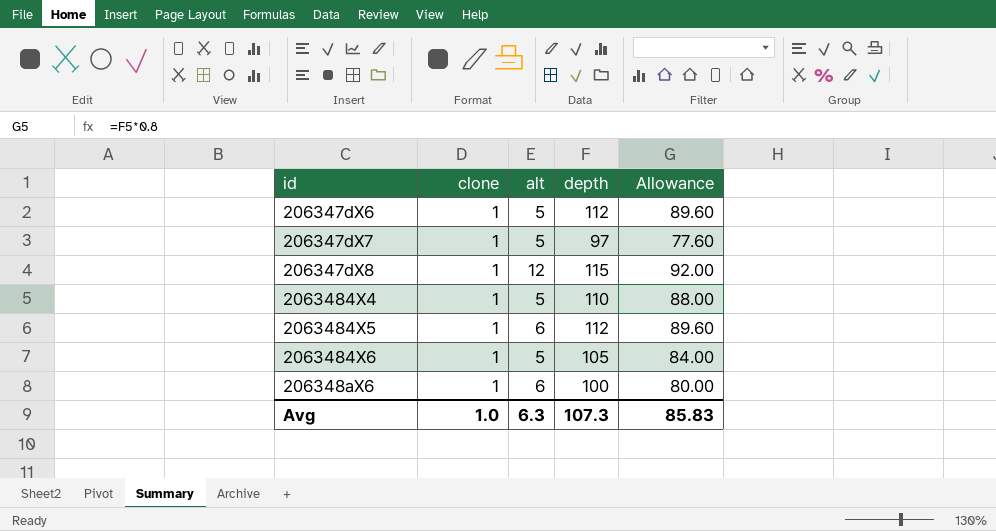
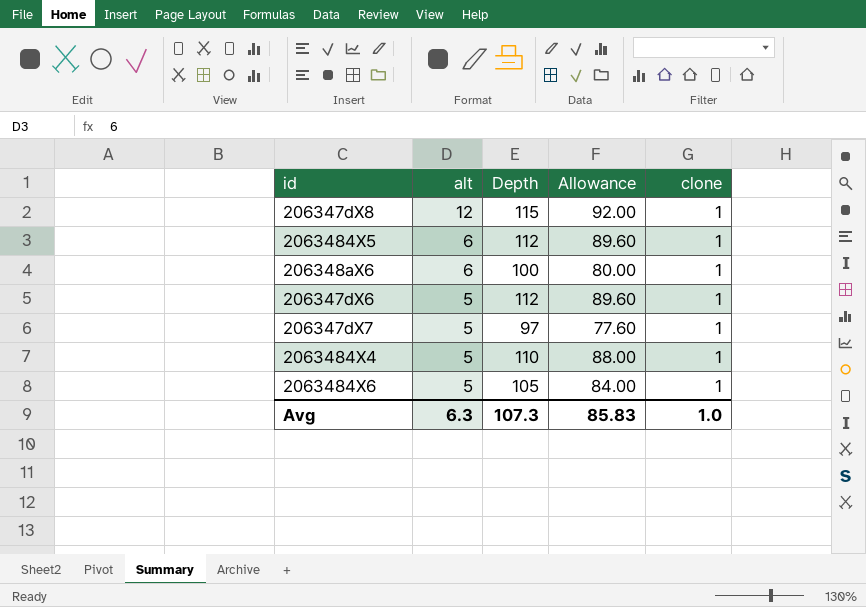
row order: none -> alt descending
column name: depth -> Depth
column clone | position: 2 -> 5

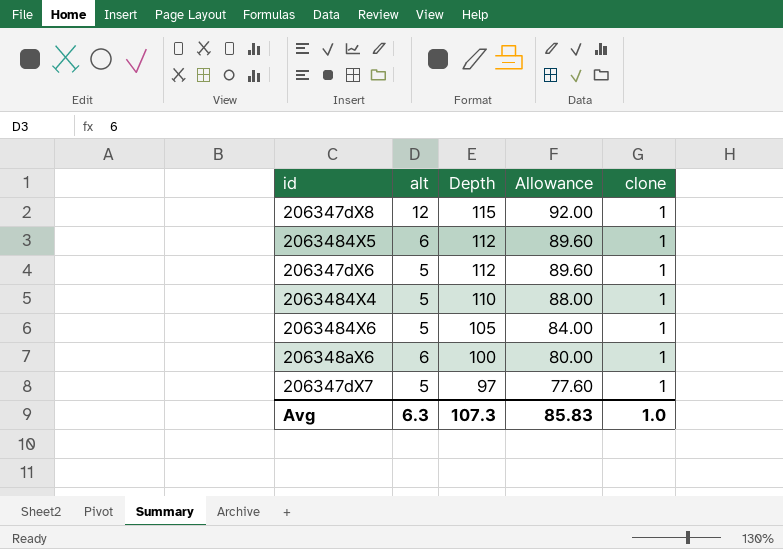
row order: alt descending -> Depth descending

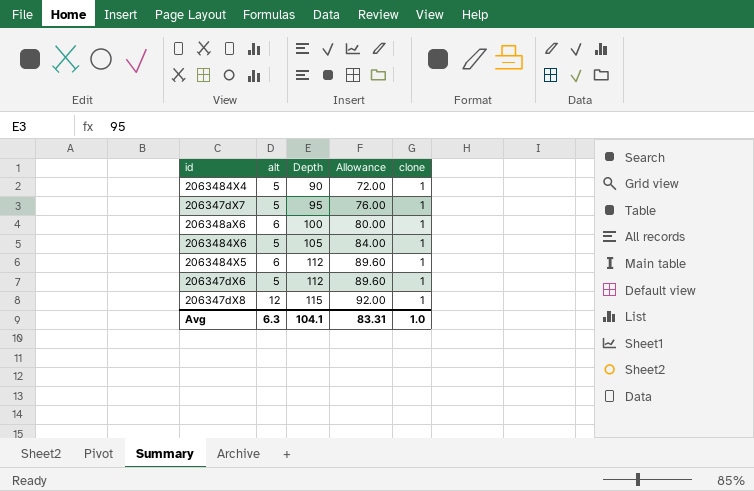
row order: Depth descending -> Depth ascending
2063484X4 | Depth: 110 -> 90
2063484X4 | Allowance: 88.00 -> 72.00
206347dX7 | Depth: 97 -> 95
206347dX7 | Allowance: 77.60 -> 76.00
Avg | Depth: 107.3 -> 104.1
Avg | Allowance: 85.83 -> 83.31

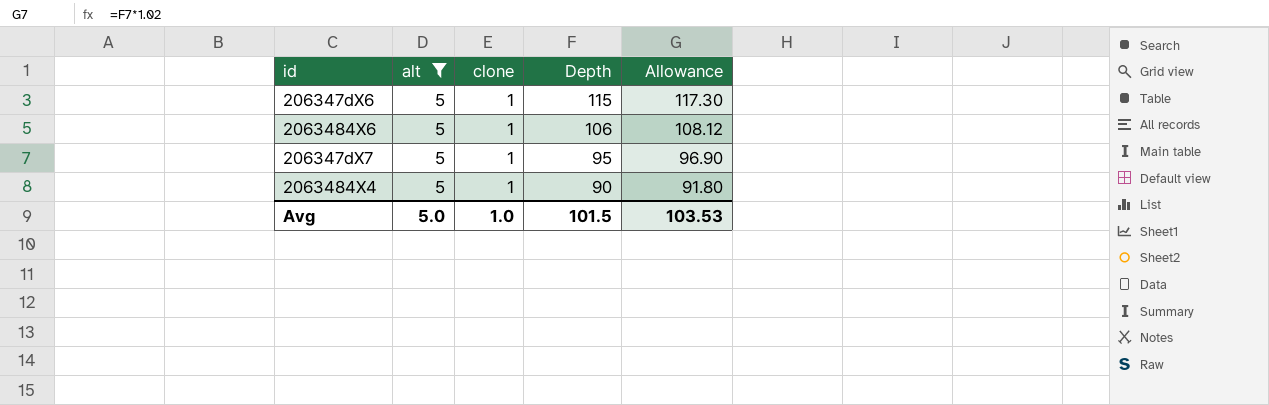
filter: none -> alt = 5
row order: Depth ascending -> Depth descending
column clone | position: 5 -> 3
column Allowance | formula: [Depth] * 0.8 -> [Depth] * 1.02
206347dX6 | Depth: 112 -> 115
2063484X6 | Depth: 105 -> 106
Avg | alt: 6.3 -> 5.0
Avg | Depth: 104.1 -> 101.5
Avg | Allowance: 83.31 -> 103.53

